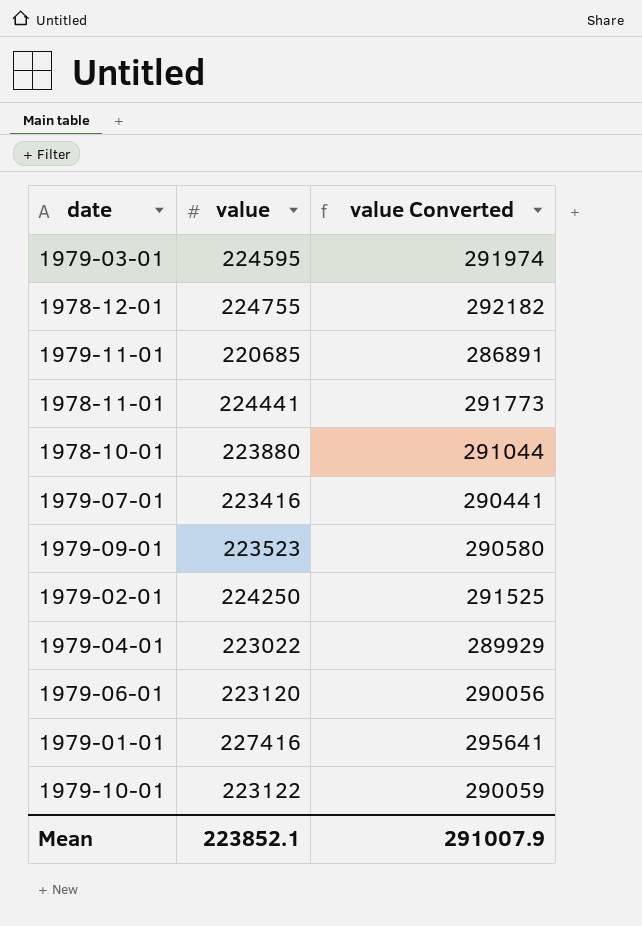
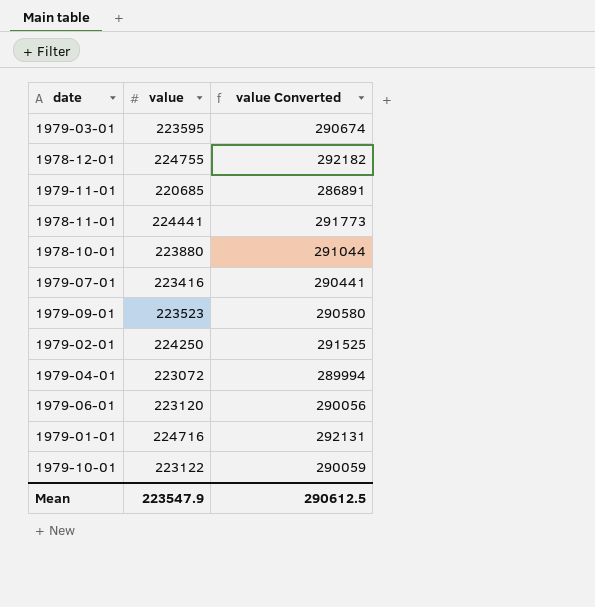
1979-03-01 | value: 224595 -> 223595
1979-03-01 | value Converted: 291974 -> 290674
1979-04-01 | value: 223022 -> 223072
1979-04-01 | value Converted: 289929 -> 289994
1979-01-01 | value: 227416 -> 224716
1979-01-01 | value Converted: 295641 -> 292131
Mean | value: 223852.1 -> 223547.9
Mean | value Converted: 291007.9 -> 290612.5

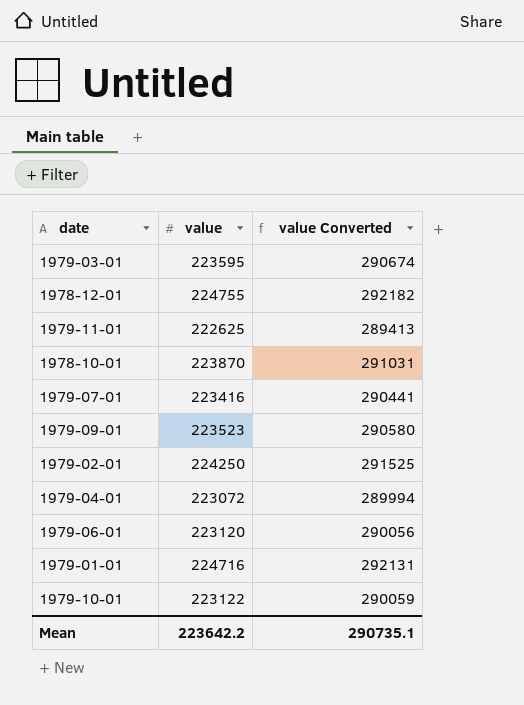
row 1978-11-01: 224441 | 291773 -> none
1979-11-01 | value: 220685 -> 222625
1979-11-01 | value Converted: 286891 -> 289413
1978-10-01 | value: 223880 -> 223870
1978-10-01 | value Converted: 291044 -> 291031
Mean | value: 223547.9 -> 223642.2
Mean | value Converted: 290612.5 -> 290735.1

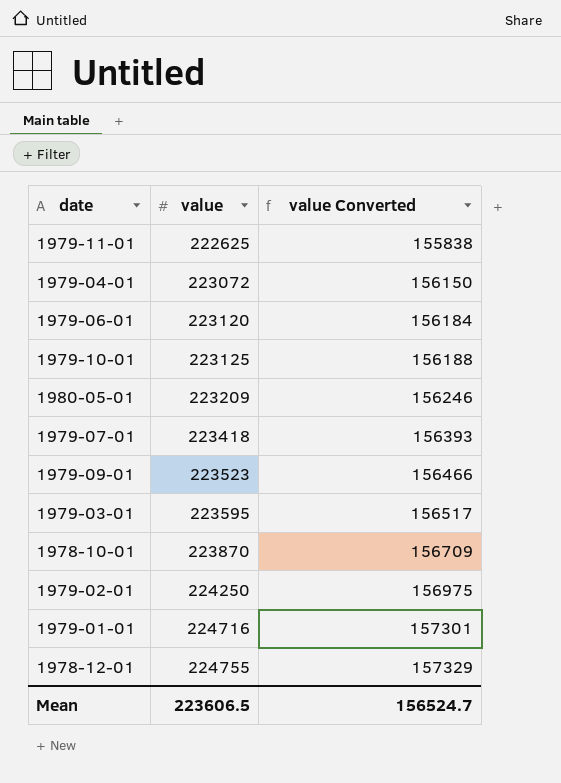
row order: none -> value ascending
column value Converted | formula: [value] * 1.3 -> [value] * 0.7
1979-10-01 | value: 223122 -> 223125
row 1980-05-01: none -> 223209 | 156246
1979-07-01 | value: 223416 -> 223418
Mean | value: 223642.2 -> 223606.5
Mean | value Converted: 290735.1 -> 156524.7

